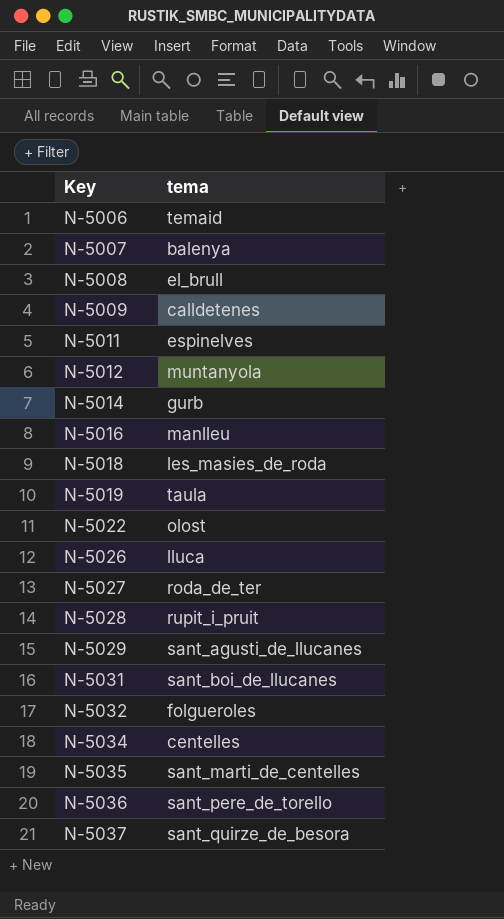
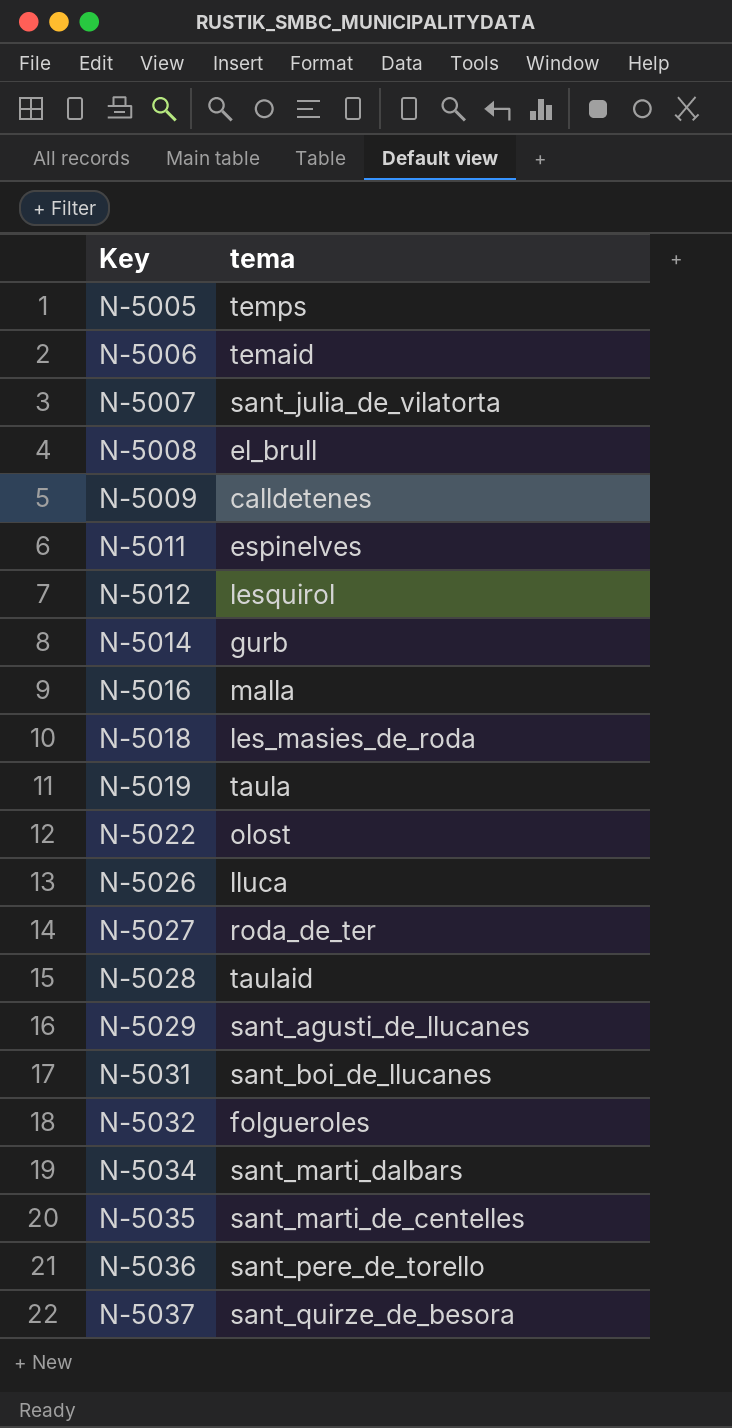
row N-5005: none -> temps
N-5007 | tema: balenya -> sant_julia_de_vilatorta
N-5012 | tema: muntanyola -> lesquirol
N-5016 | tema: manlleu -> malla
N-5028 | tema: rupit_i_pruit -> taulaid
N-5034 | tema: centelles -> sant_marti_dalbars

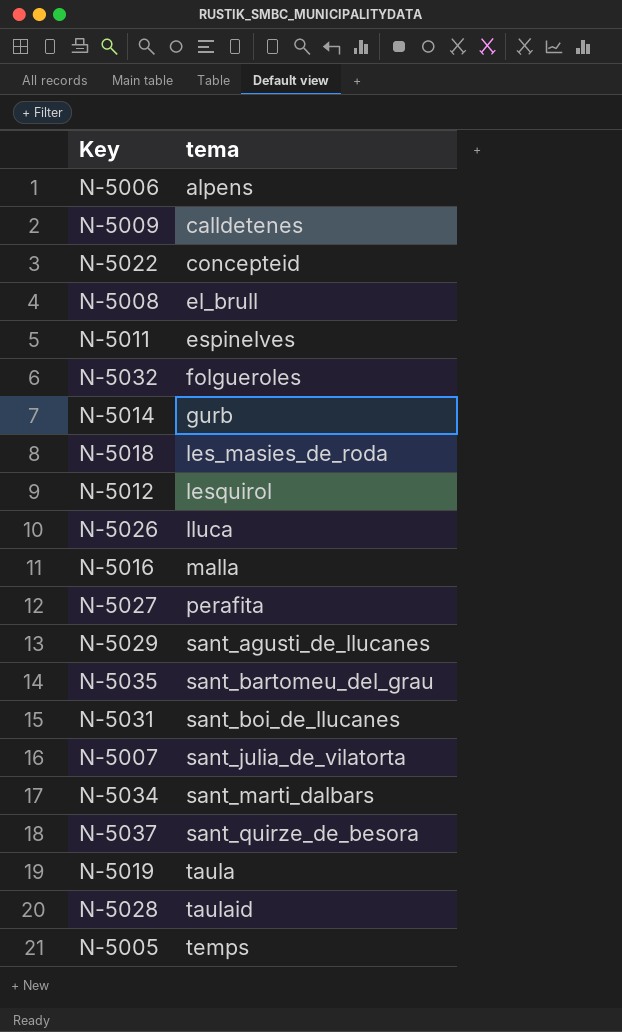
row order: Key ascending -> tema ascending
row N-5036: sant_pere_de_torello -> none
N-5006 | tema: temaid -> alpens
N-5022 | tema: olost -> concepteid
N-5027 | tema: roda_de_ter -> perafita
N-5035 | tema: sant_marti_de_centelles -> sant_bartomeu_del_grau

